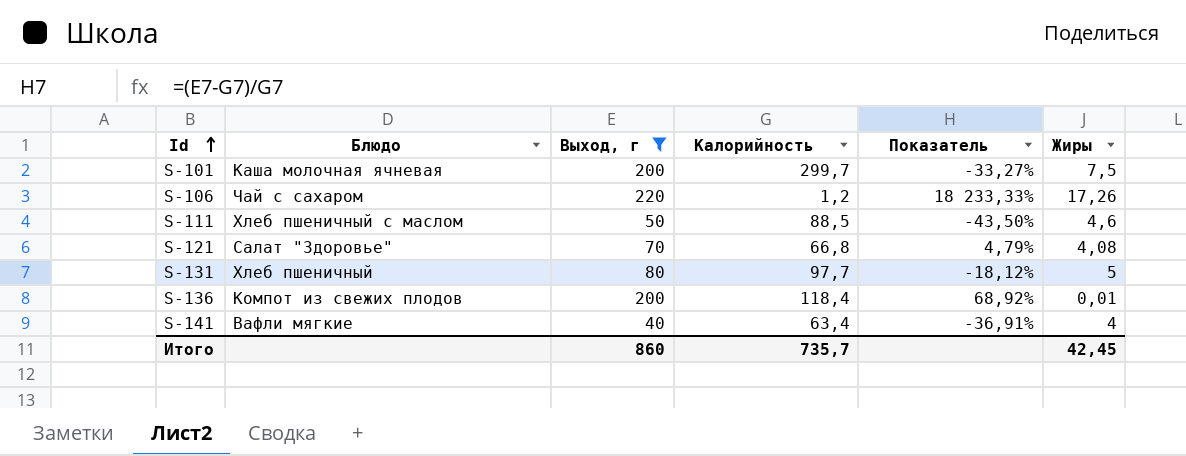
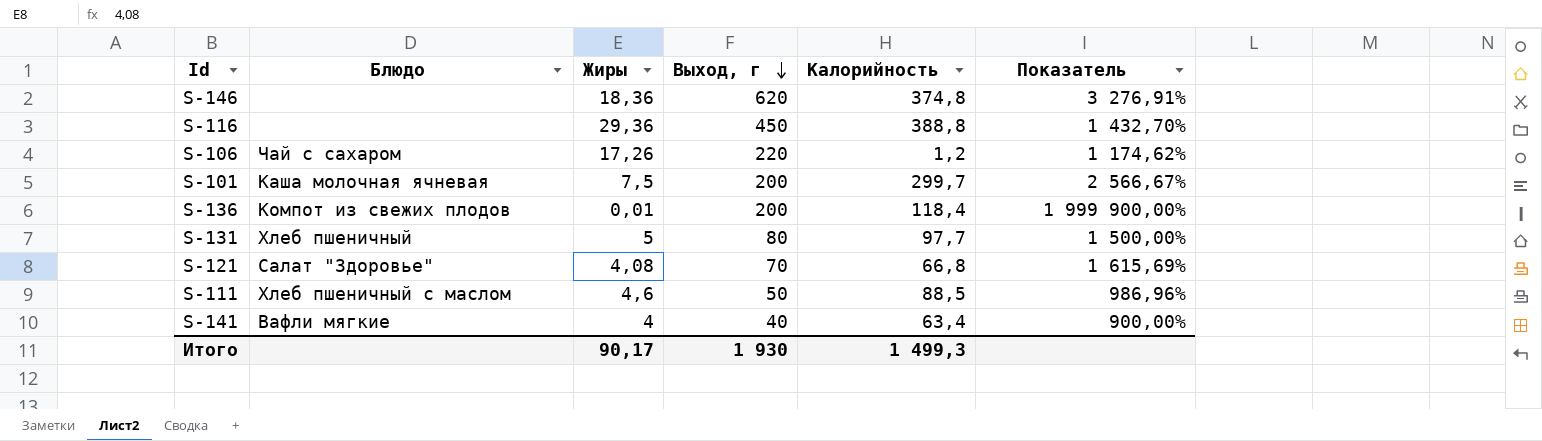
filter: Выход, г <= 220 -> none
row order: Id ascending -> Выход, г descending
column Жиры | position: 6 -> 3
column Показатель | formula: ([Выход, г] - [Калорийность]) / [Калорийность] -> ([Выход, г] - [Жиры]) / [Жиры]
Итого | Жиры: 42,45 -> 90,17
Итого | Выход, г: 860 -> 1 930
Итого | Калорийность: 735,7 -> 1 499,3

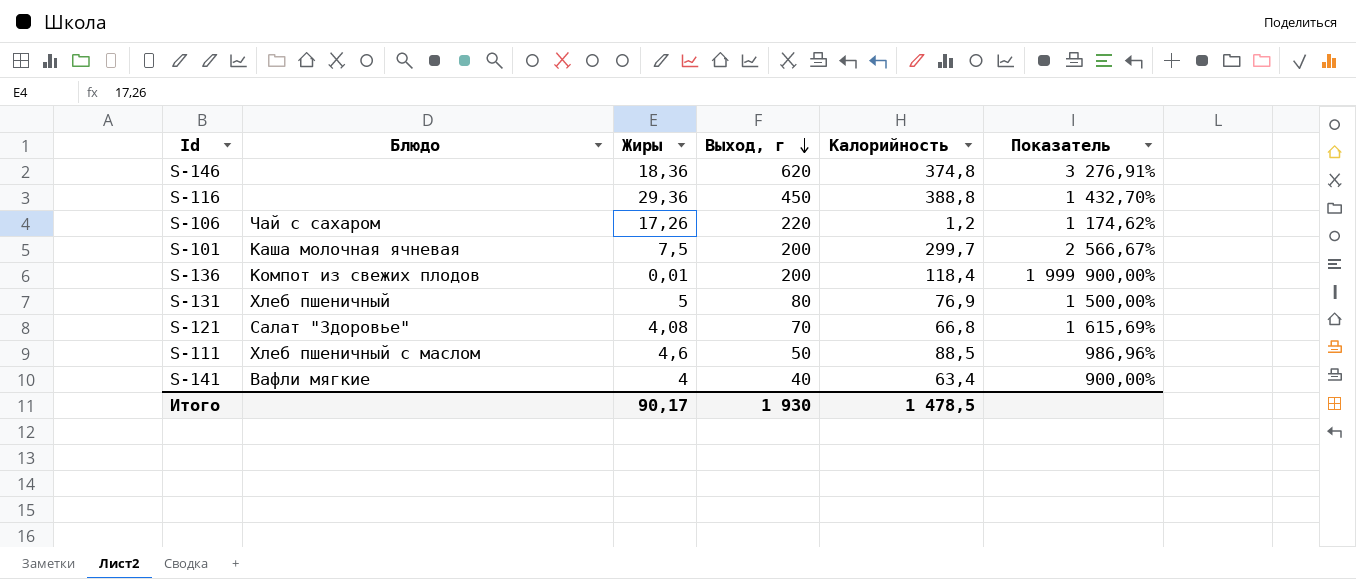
S-131 | Калорийность: 97,7 -> 76,9
Итого | Калорийность: 1 499,3 -> 1 478,5

